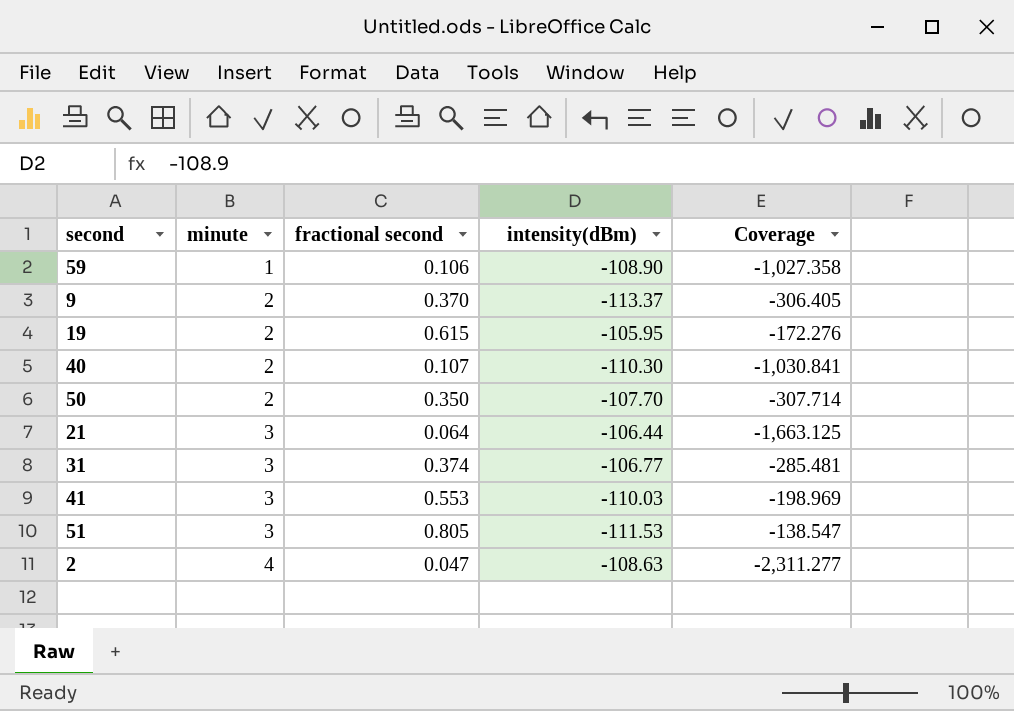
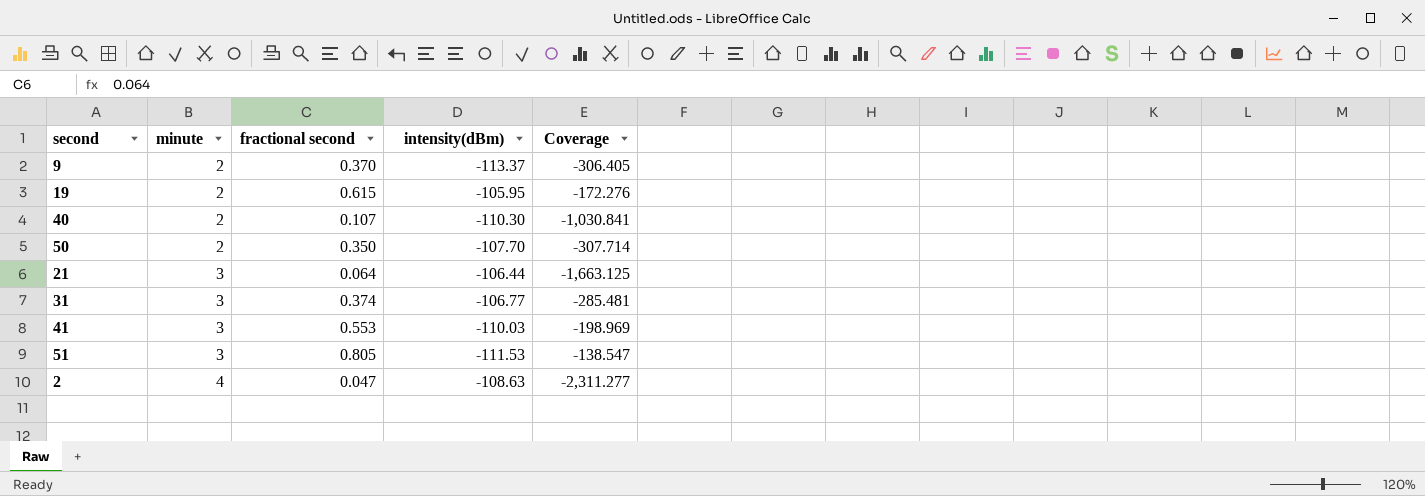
row 59: 1 | 0.106 | -108.90 | -1,027.358 -> none

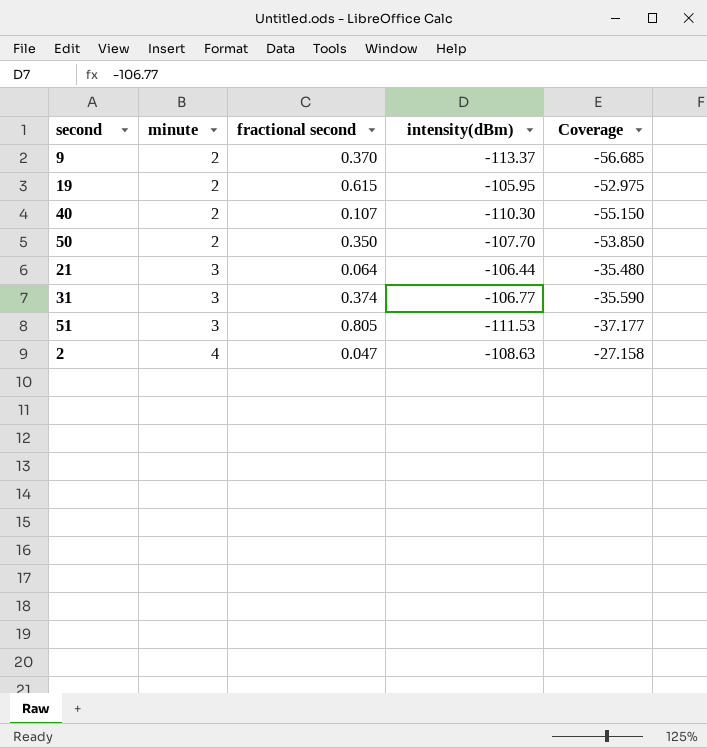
column Coverage | formula: [intensity(dBm)] / [fractional second] -> [intensity(dBm)] / [minute]
row 41: 3 | 0.553 | -110.03 | -198.969 -> none

